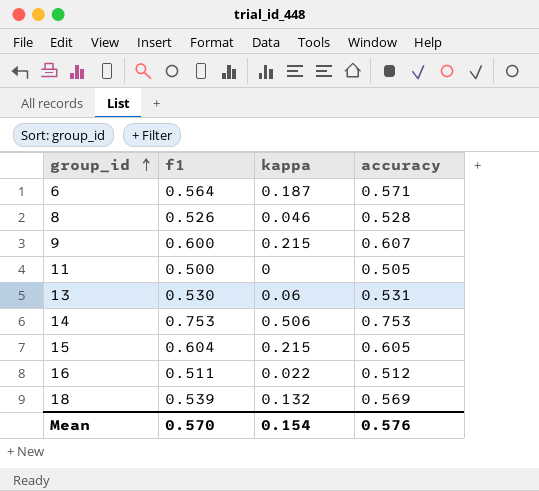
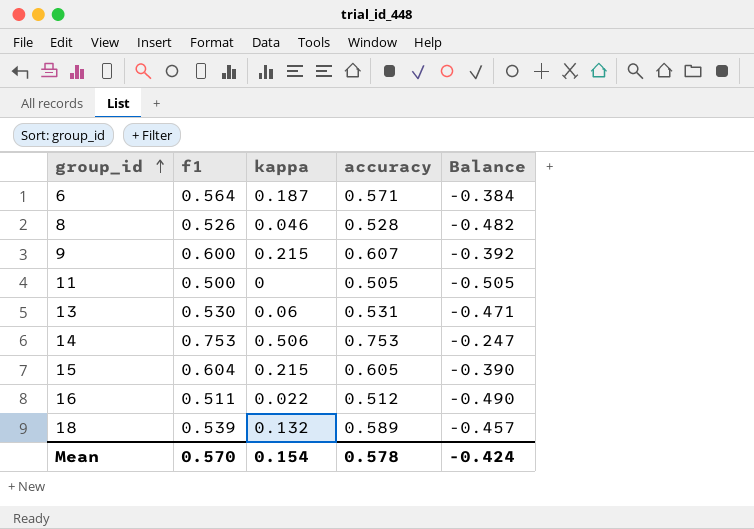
column Balance | formula: none -> [kappa] - [accuracy]
18 | accuracy: 0.569 -> 0.589
Mean | accuracy: 0.576 -> 0.578

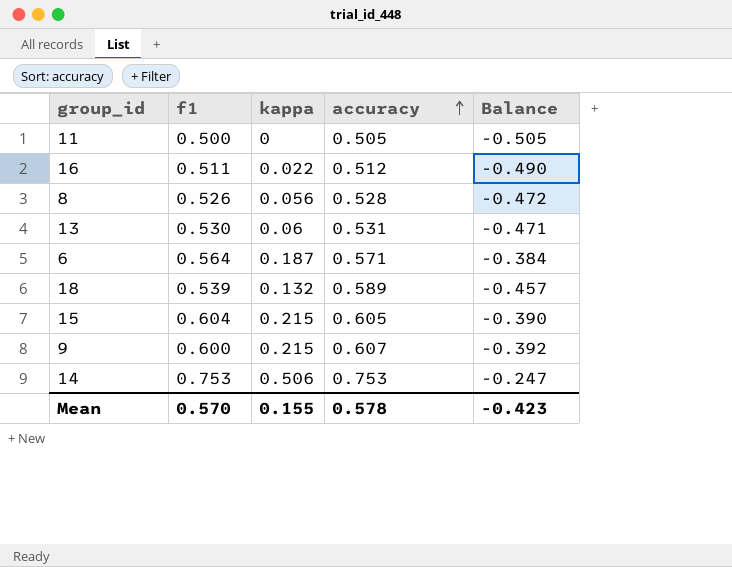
row order: group_id ascending -> accuracy ascending
8 | kappa: 0.046 -> 0.056
8 | Balance: -0.482 -> -0.472
Mean | kappa: 0.154 -> 0.155
Mean | Balance: -0.424 -> -0.423

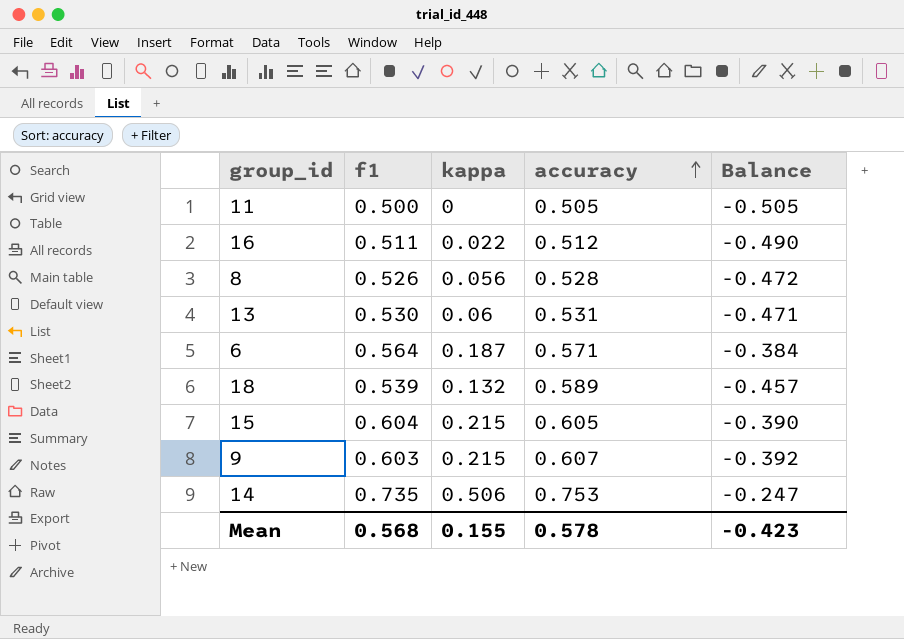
9 | f1: 0.600 -> 0.603
14 | f1: 0.753 -> 0.735
Mean | f1: 0.570 -> 0.568

